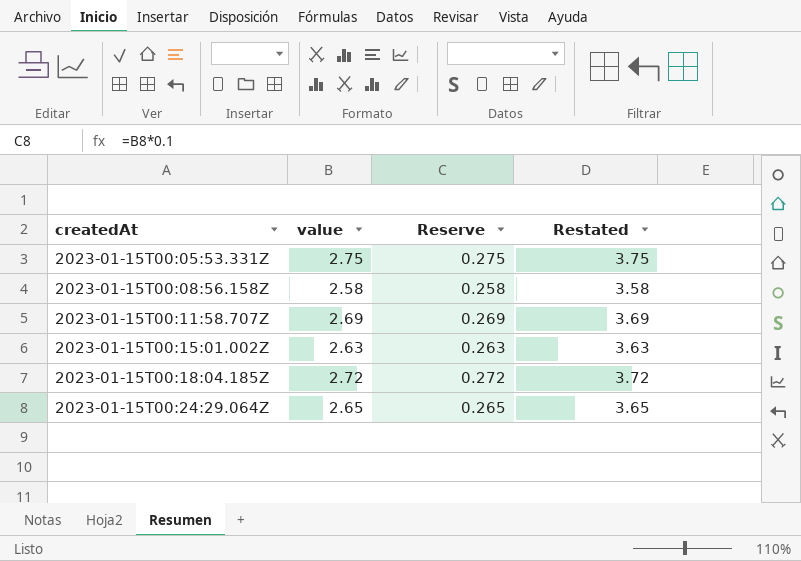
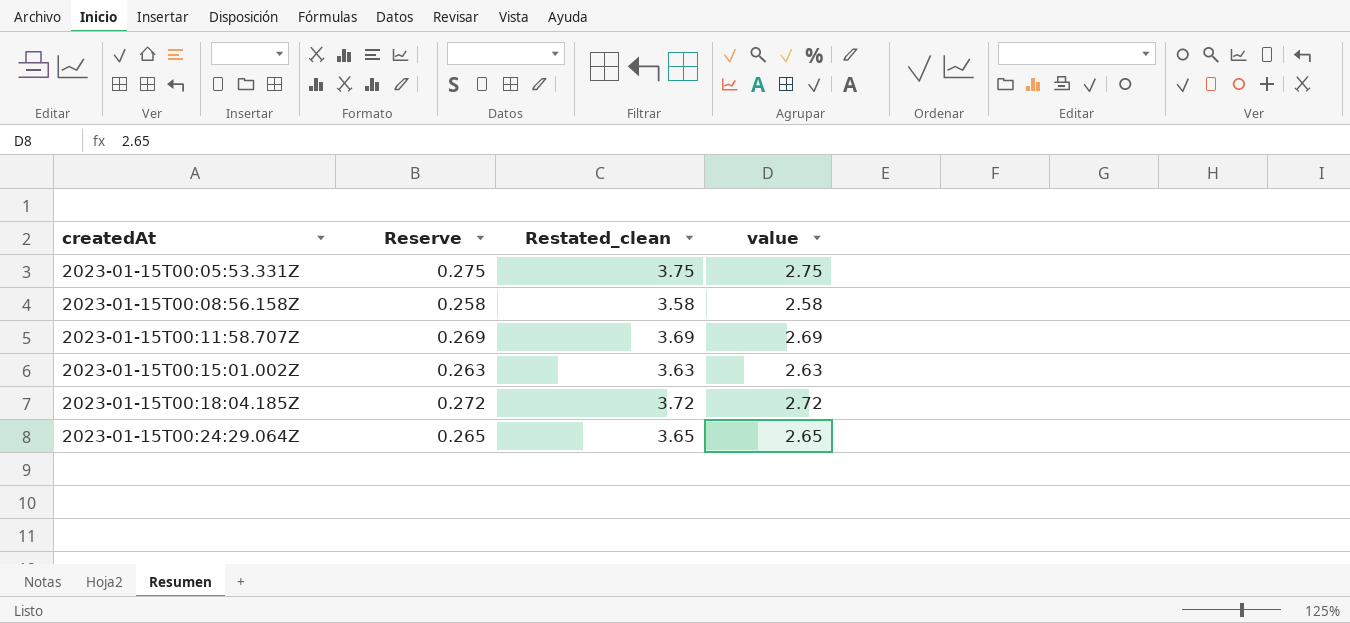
column name: Restated -> Restated_clean
column value | position: 2 -> 4

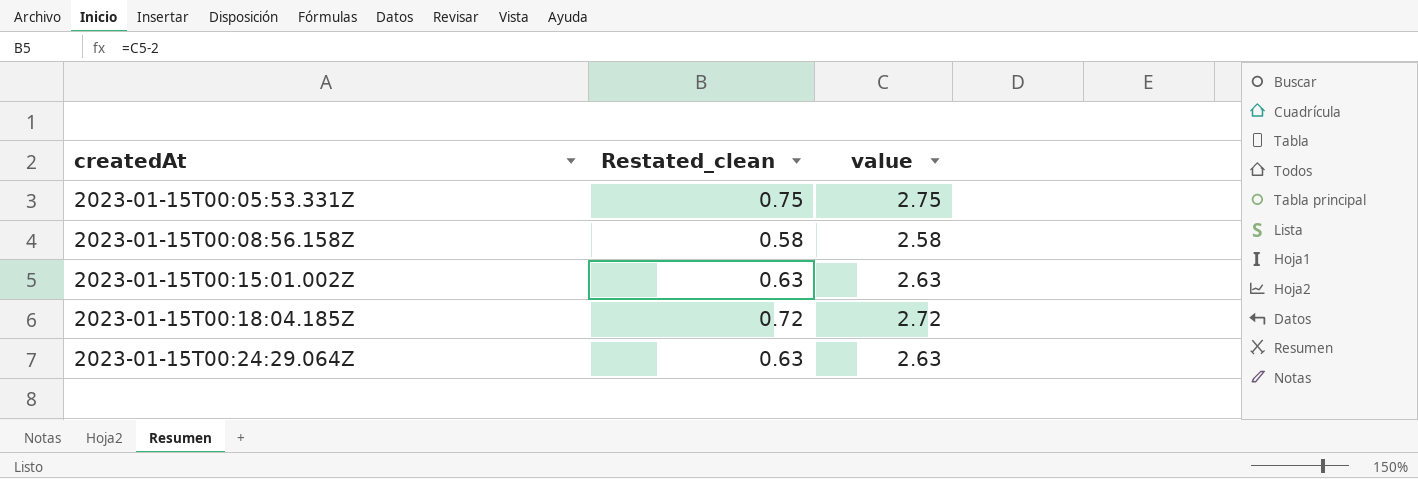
column Reserve | formula: [value] * 0.1 -> none
column Restated_clean | formula: [value] + 1 -> [value] - 2
row 2023-01-15T00:11:58.707Z: 0.269 | 3.69 | 2.69 -> none
2023-01-15T00:24:29.064Z | value: 2.65 -> 2.63

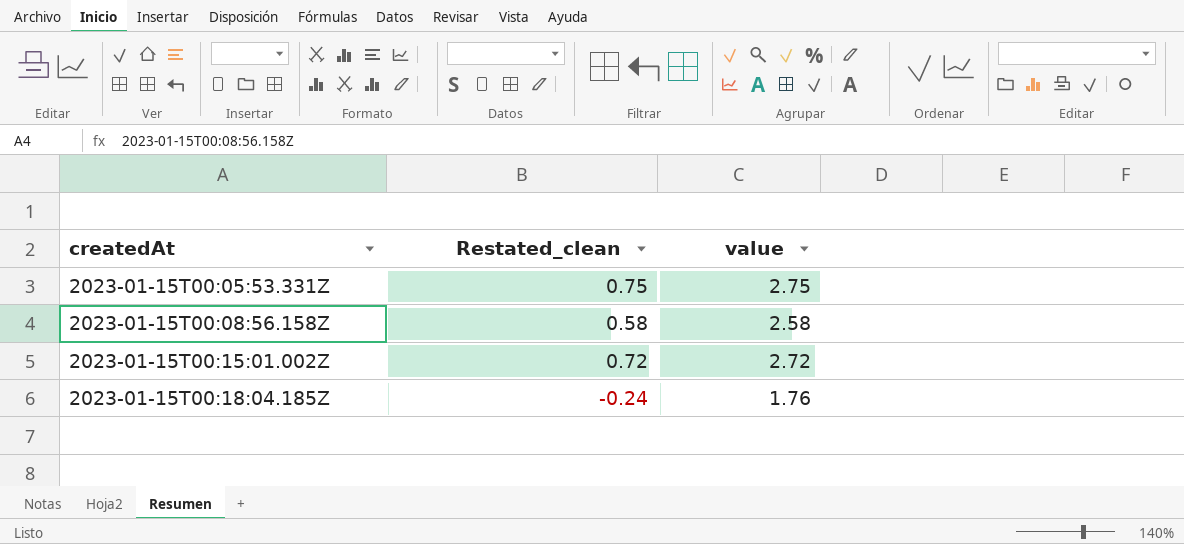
row 2023-01-15T00:24:29.064Z: 0.63 | 2.63 -> none
2023-01-15T00:15:01.002Z | Restated_clean: 0.63 -> 0.72
2023-01-15T00:15:01.002Z | value: 2.63 -> 2.72
2023-01-15T00:18:04.185Z | Restated_clean: 0.72 -> -0.24
2023-01-15T00:18:04.185Z | value: 2.72 -> 1.76

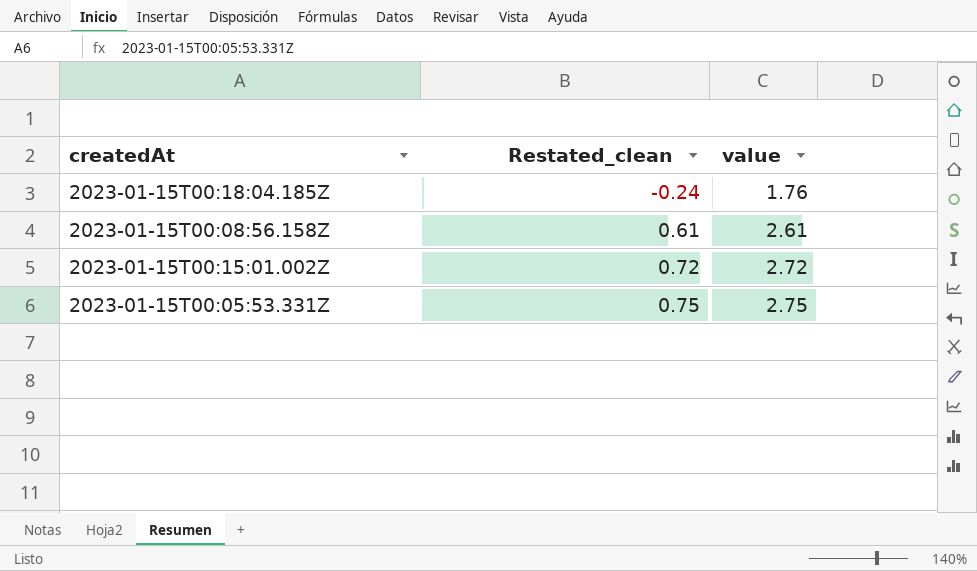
row order: createdAt ascending -> Restated_clean ascending
2023-01-15T00:08:56.158Z | Restated_clean: 0.58 -> 0.61
2023-01-15T00:08:56.158Z | value: 2.58 -> 2.61

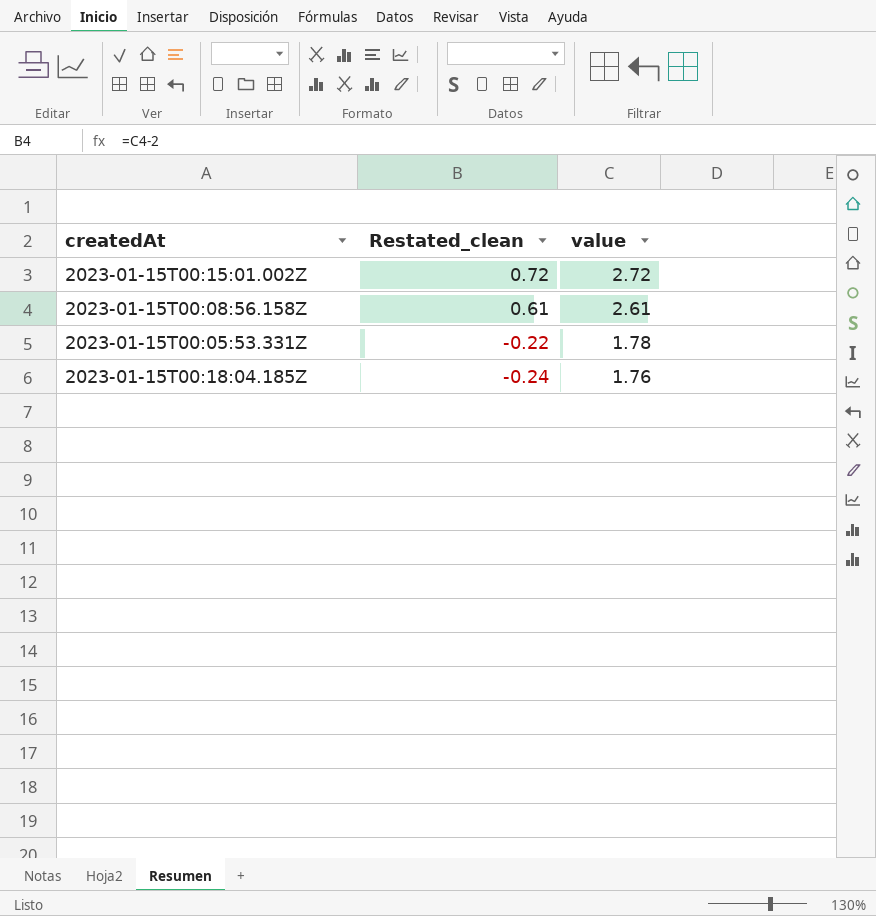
row order: Restated_clean ascending -> Restated_clean descending
2023-01-15T00:05:53.331Z | Restated_clean: 0.75 -> -0.22
2023-01-15T00:05:53.331Z | value: 2.75 -> 1.78

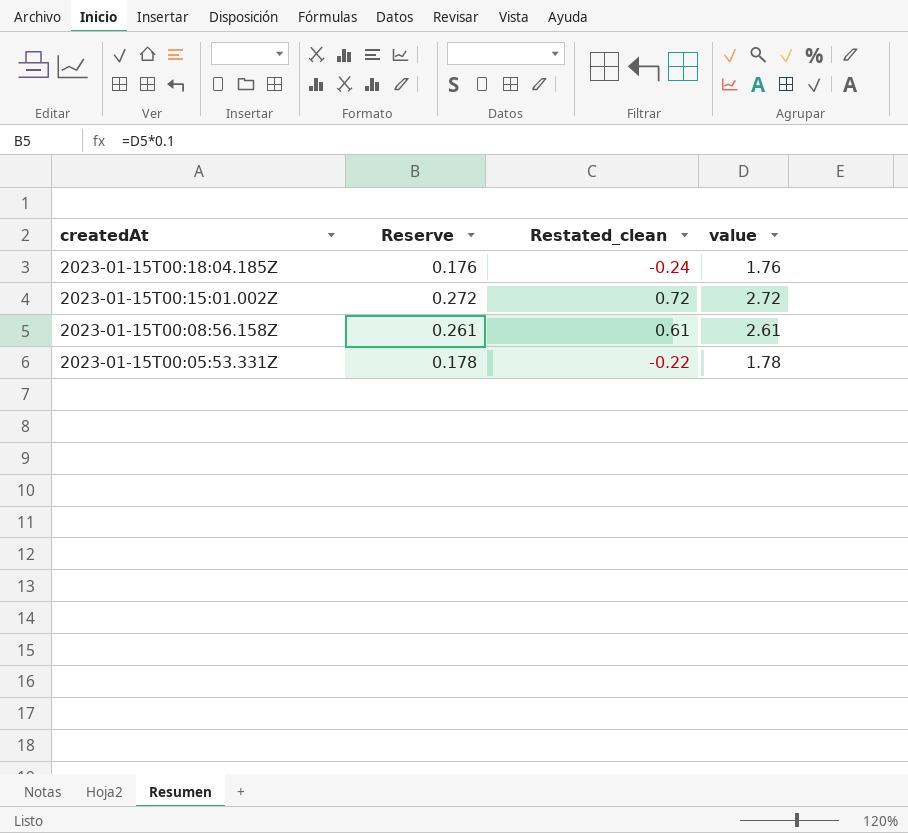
row order: Restated_clean descending -> createdAt descending
column Reserve | formula: none -> [value] * 0.1

